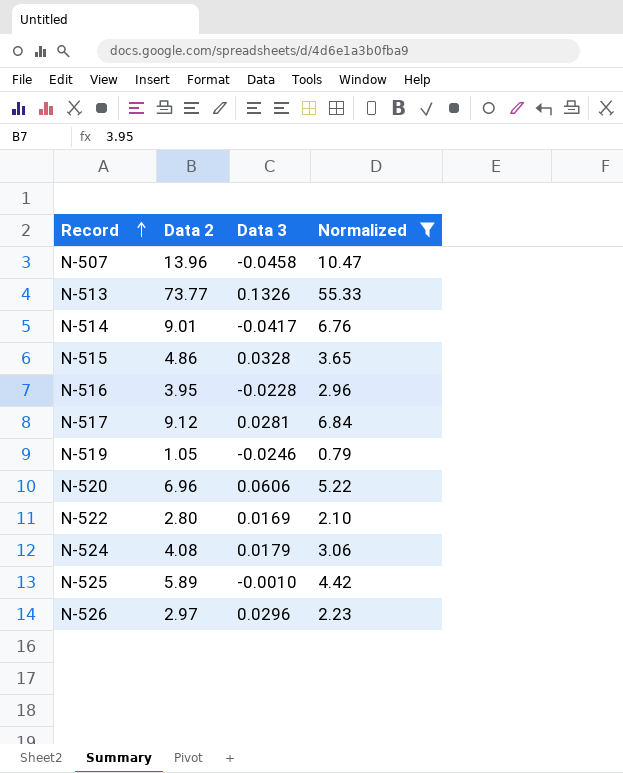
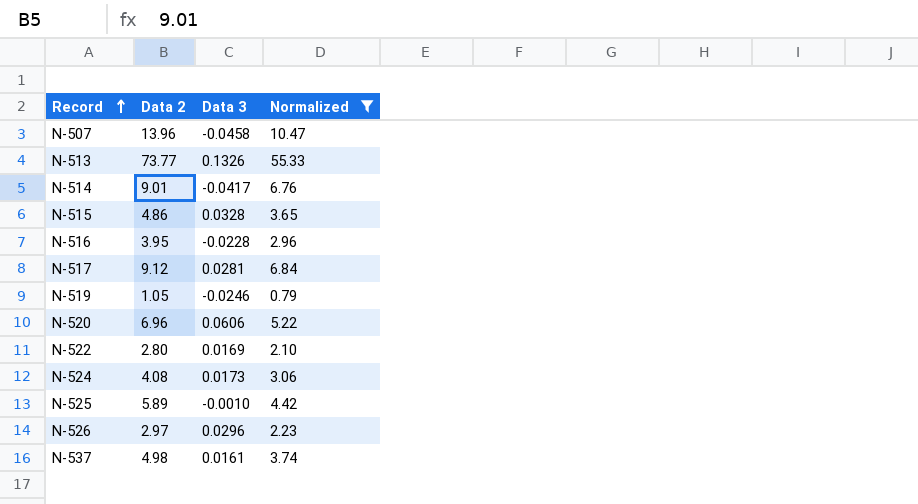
N-524 | Data 3: 0.0179 -> 0.0173
row N-537: none -> 4.98 | 0.0161 | 3.74

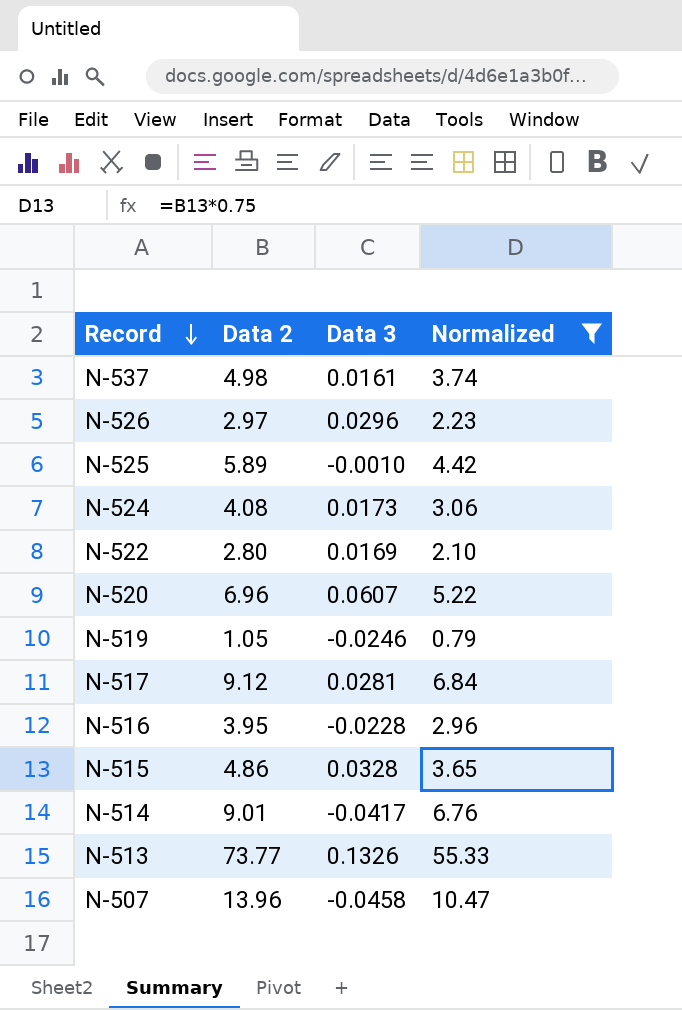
row order: Record ascending -> Record descending
N-520 | Data 3: 0.0606 -> 0.0607

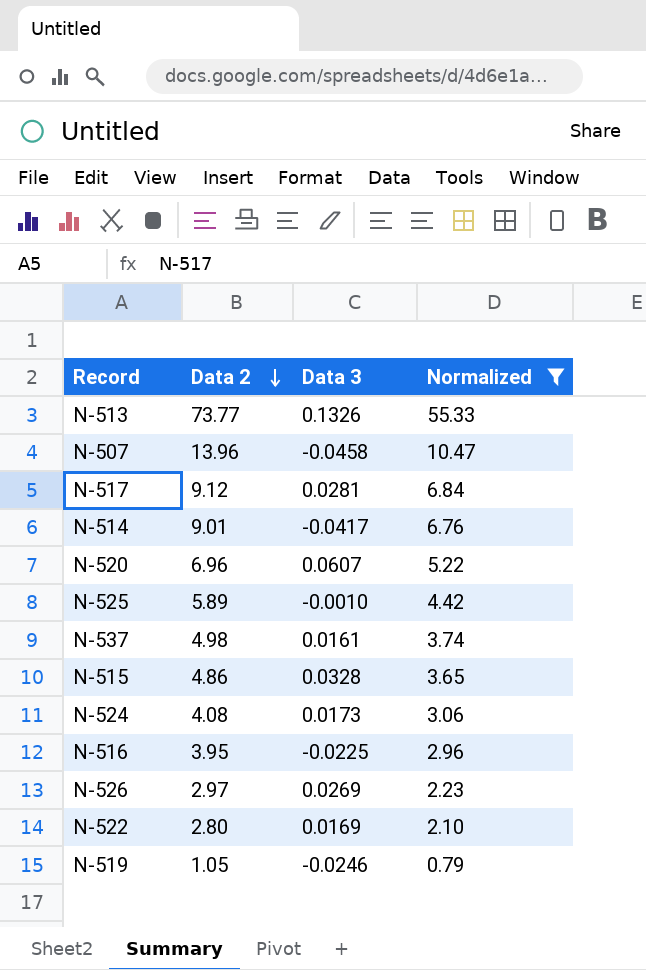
row order: Record descending -> Data 2 descending
N-516 | Data 3: -0.0228 -> -0.0225
N-526 | Data 3: 0.0296 -> 0.0269

